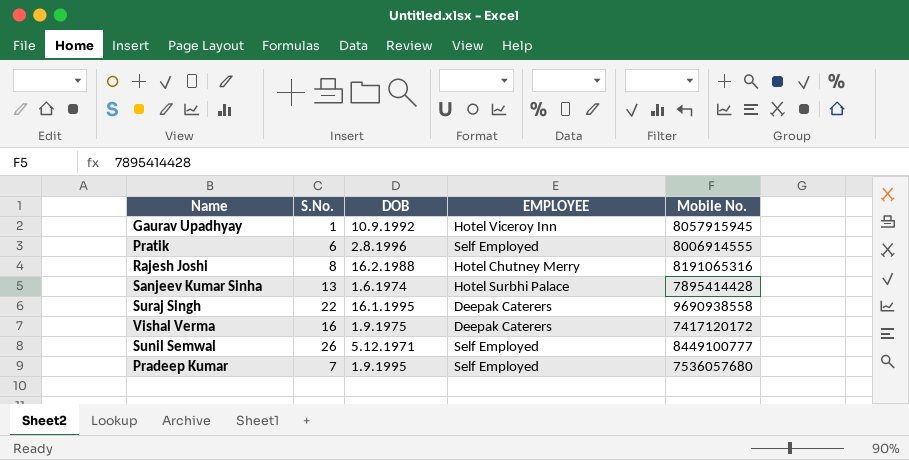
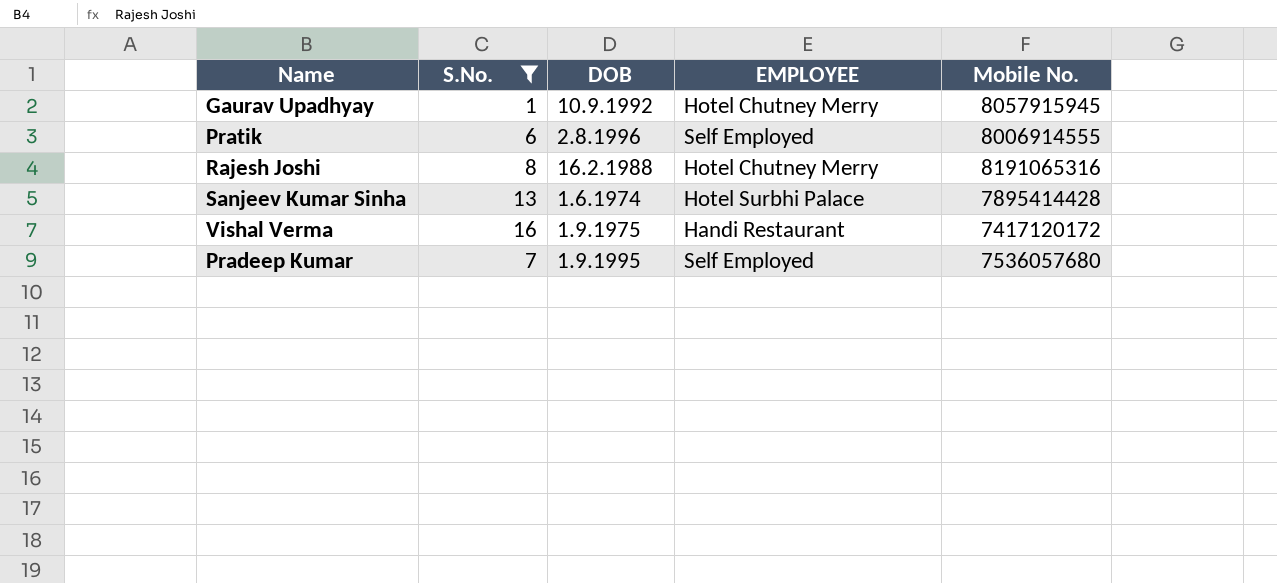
filter: none -> S.No. <= 16
Gaurav Upadhyay | EMPLOYEE: Hotel Viceroy Inn -> Hotel Chutney Merry
Vishal Verma | EMPLOYEE: Deepak Caterers -> Handi Restaurant

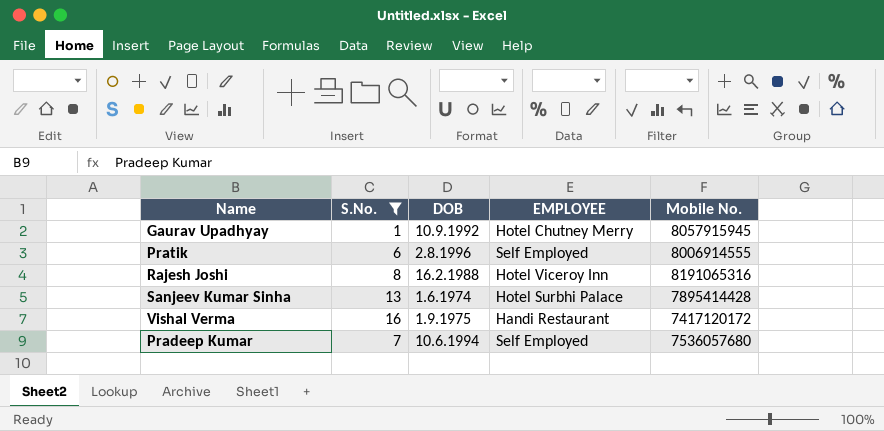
Rajesh Joshi | EMPLOYEE: Hotel Chutney Merry -> Hotel Viceroy Inn
Pradeep Kumar | DOB: 1.9.1995 -> 10.6.1994

